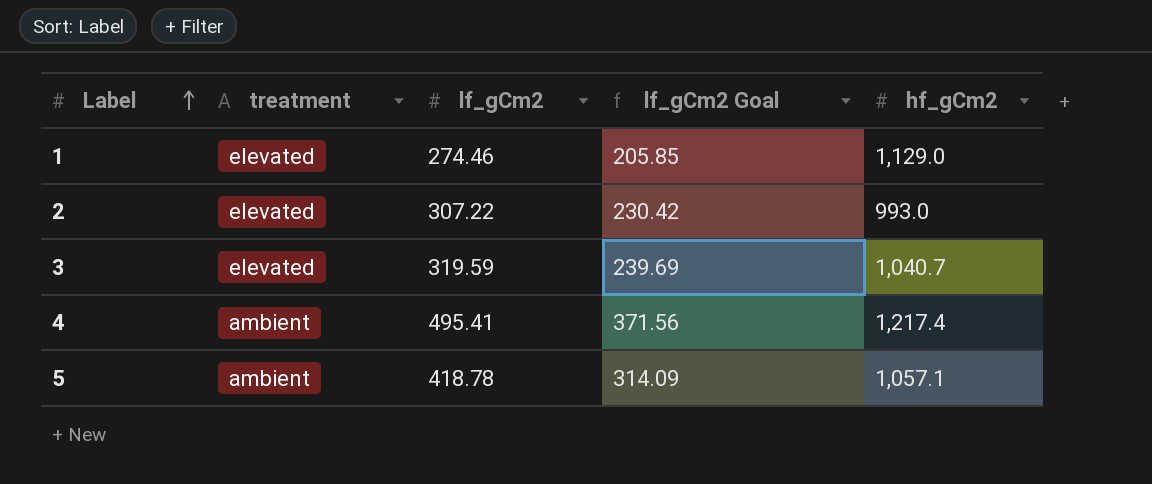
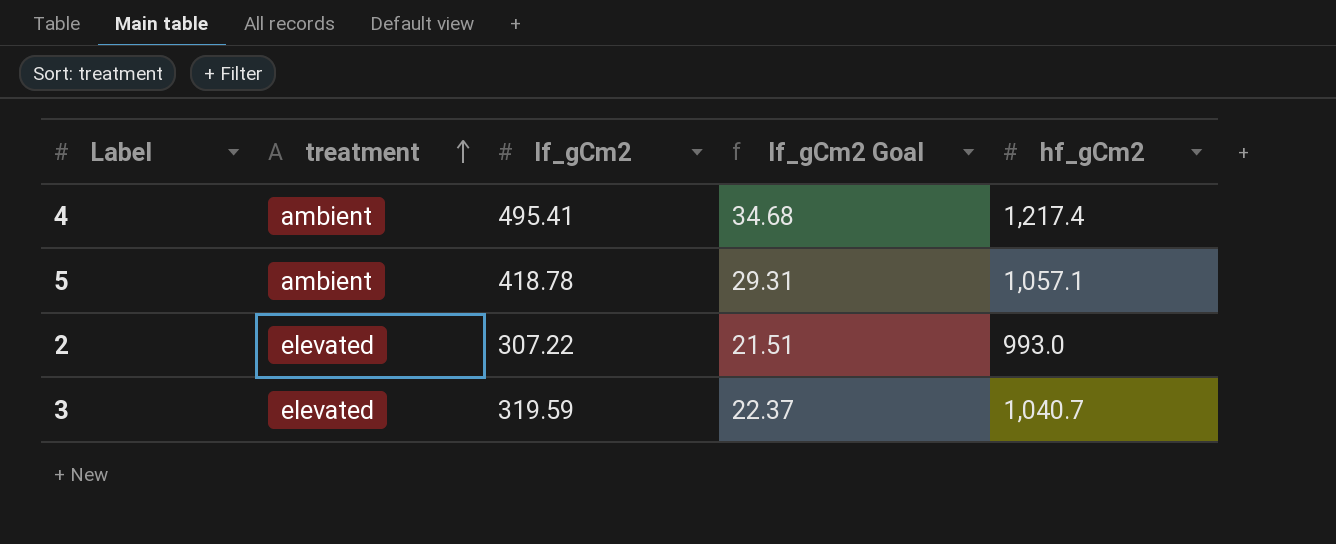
row order: Label ascending -> treatment ascending
column lf_gCm2 Goal | formula: [lf_gCm2] * 0.75 -> [lf_gCm2] * 0.07
row 1: elevated | 274.46 | 205.85 | 1,129.0 -> none

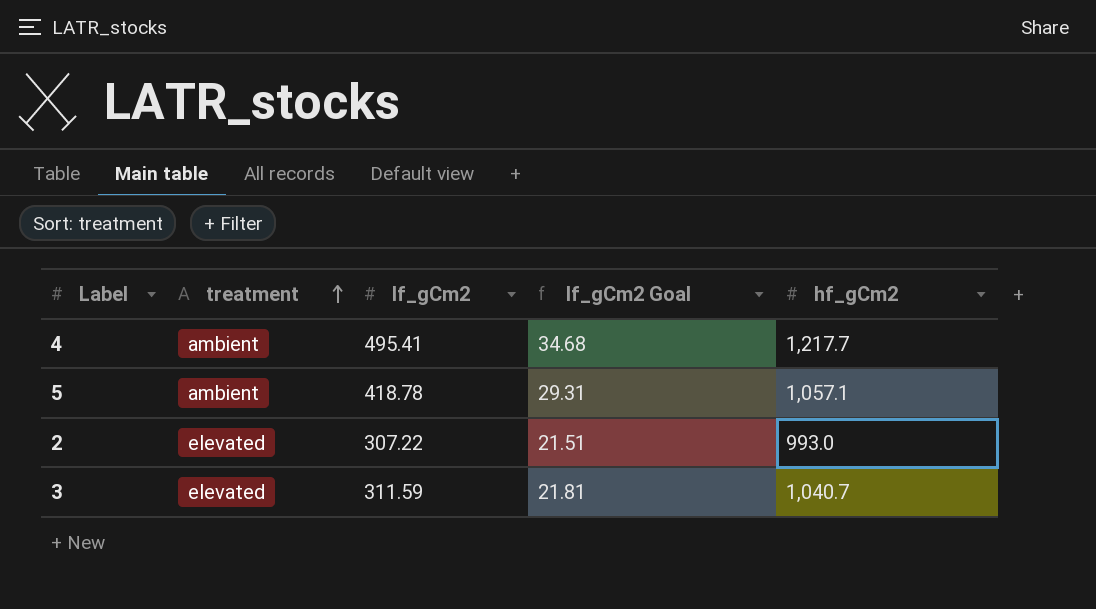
4 | hf_gCm2: 1,217.4 -> 1,217.7
3 | lf_gCm2: 319.59 -> 311.59
3 | lf_gCm2 Goal: 22.37 -> 21.81

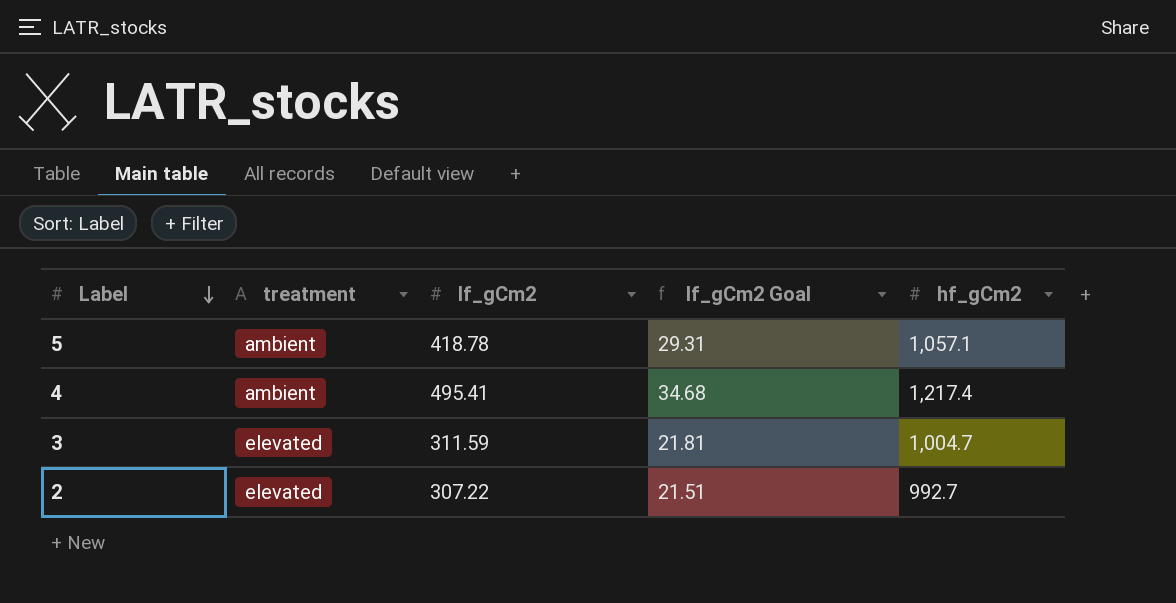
row order: treatment ascending -> Label descending
4 | hf_gCm2: 1,217.7 -> 1,217.4
3 | hf_gCm2: 1,040.7 -> 1,004.7
2 | hf_gCm2: 993.0 -> 992.7

